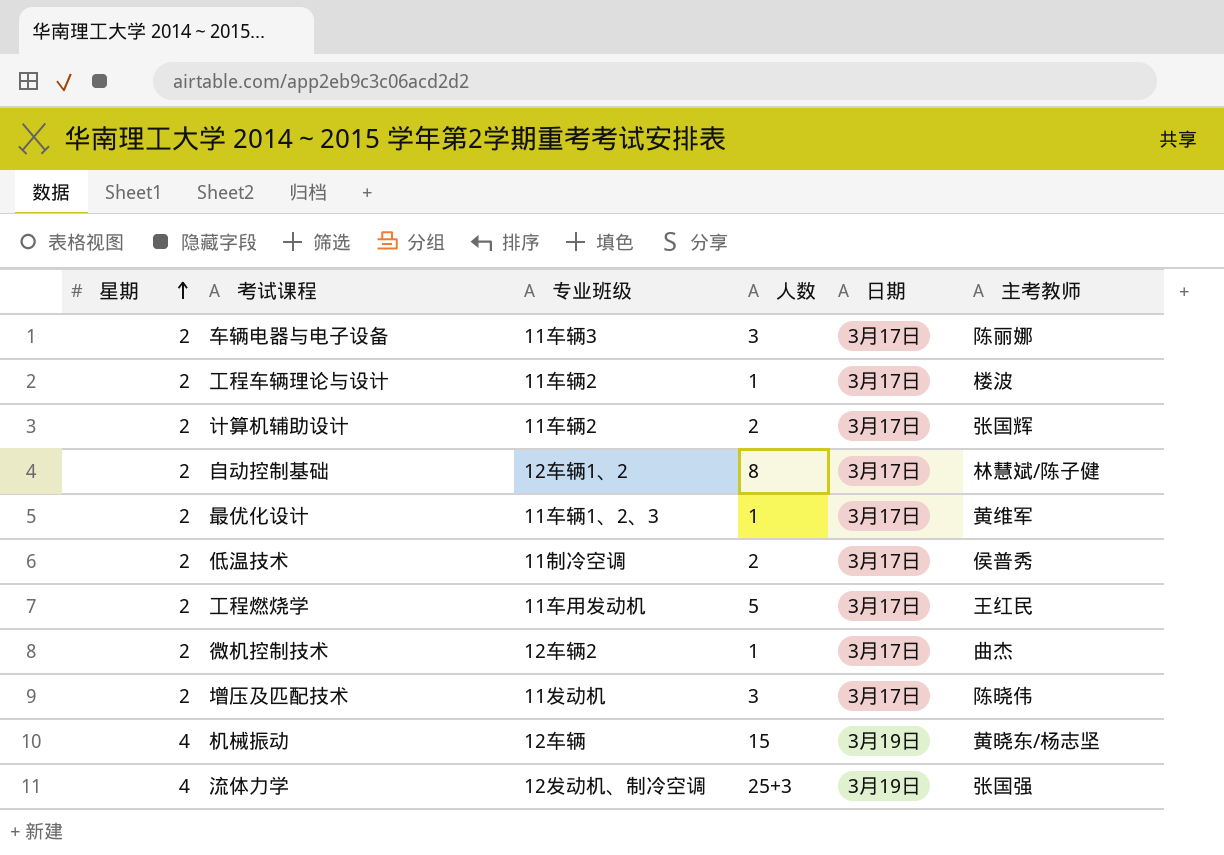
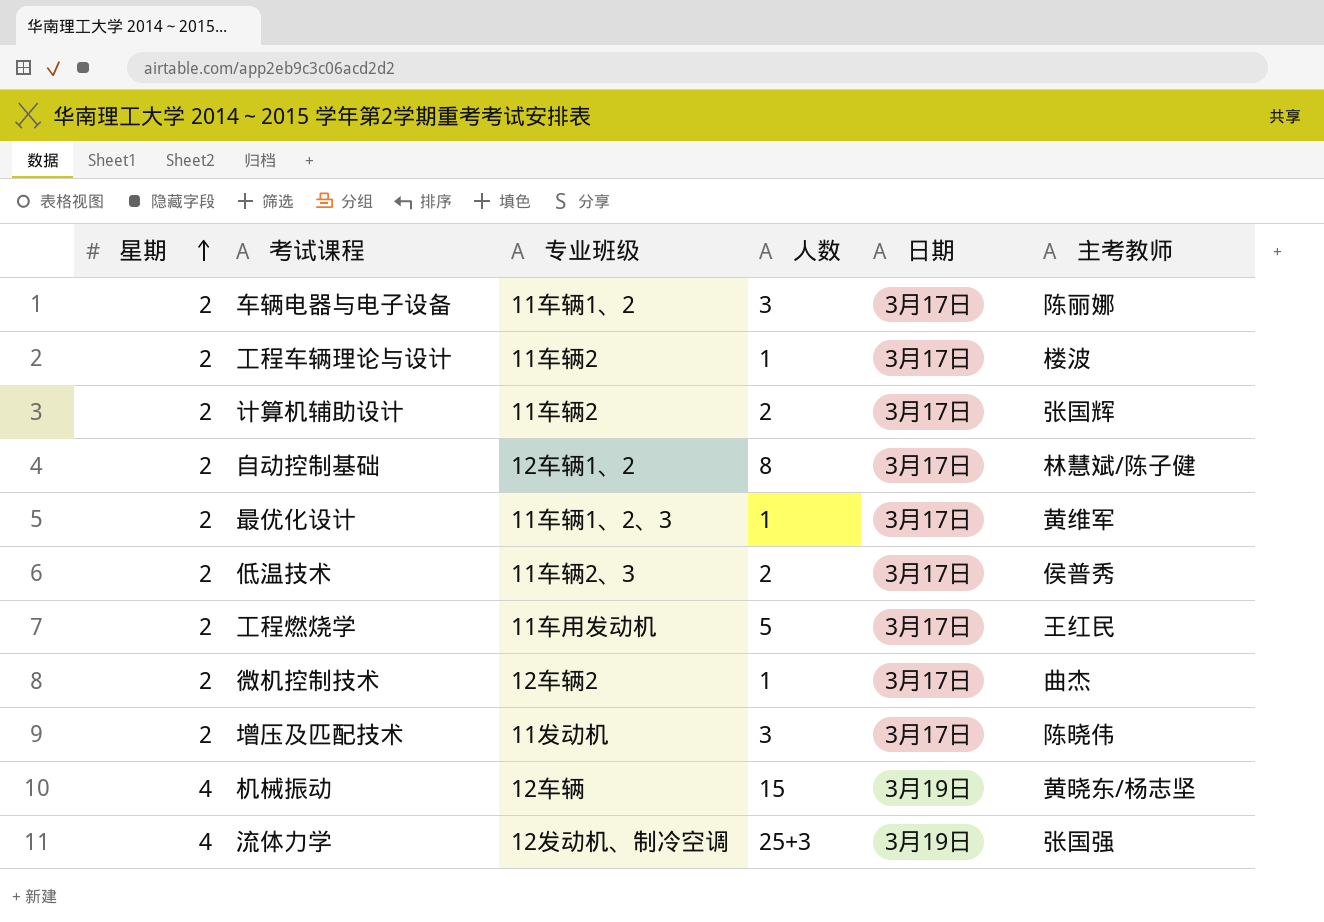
车辆电器与电子设备 | 专业班级: 11车辆3 -> 11车辆1、2
低温技术 | 专业班级: 11制冷空调 -> 11车辆2、3

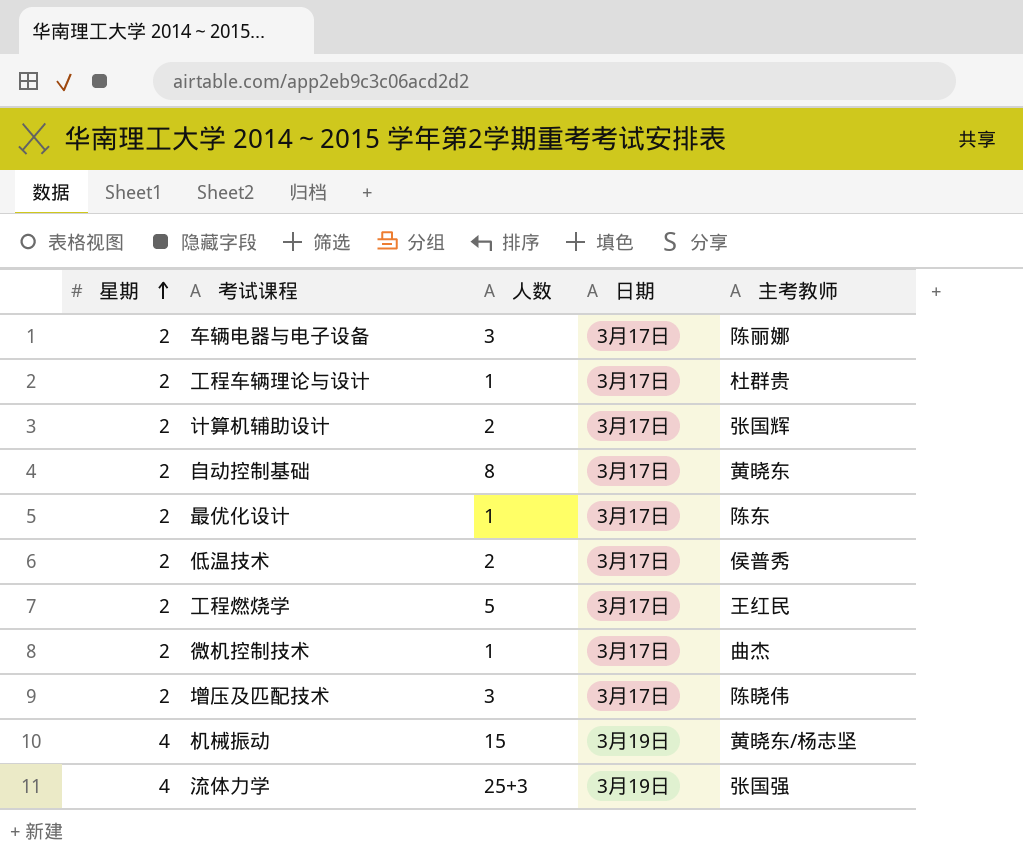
column 专业班级 | position: 3 -> none
工程车辆理论与设计 | 主考教师: 楼波 -> 杜群贵
自动控制基础 | 主考教师: 林慧斌/陈子健 -> 黄晓东
最优化设计 | 主考教师: 黄维军 -> 陈东

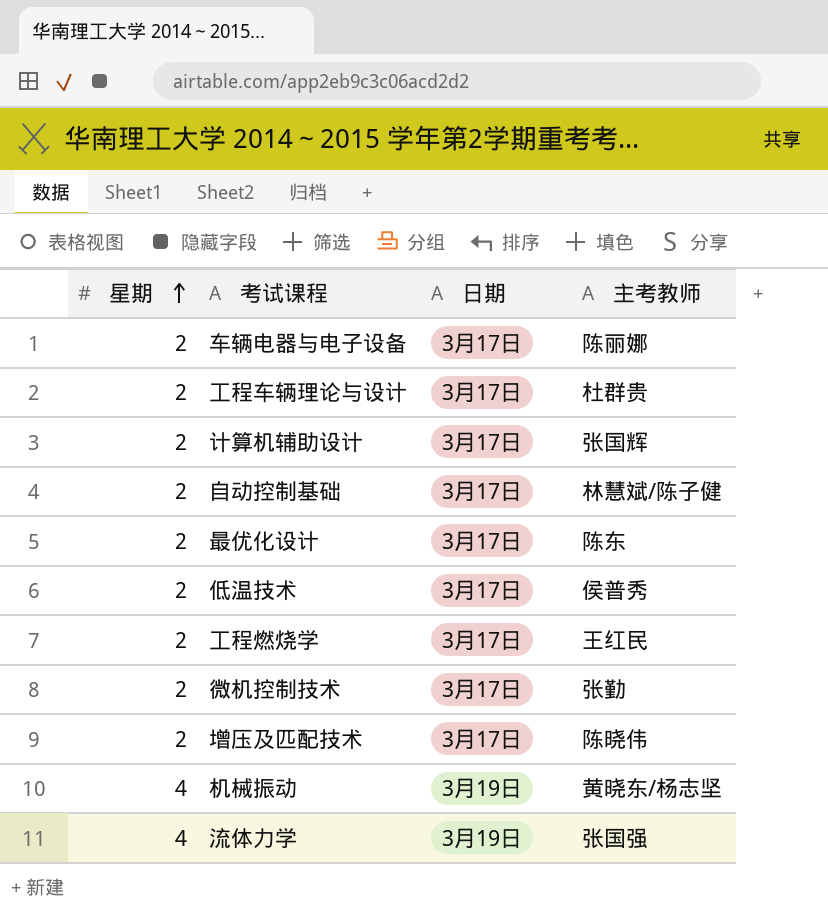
column 人数 | position: 3 -> none
自动控制基础 | 主考教师: 黄晓东 -> 林慧斌/陈子健
微机控制技术 | 主考教师: 曲杰 -> 张勤

